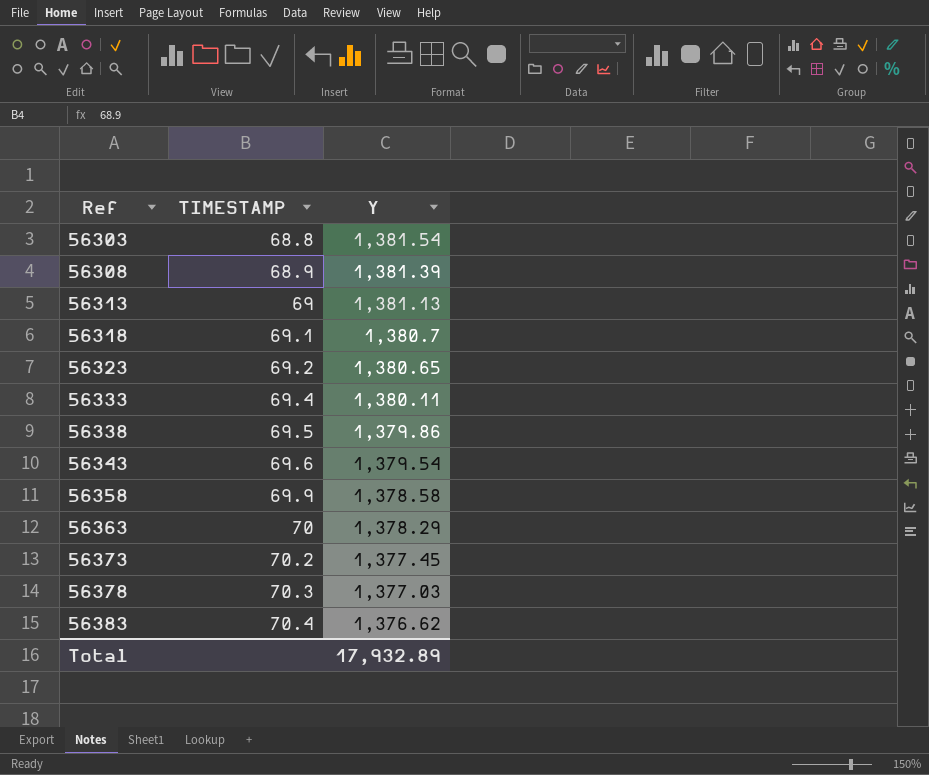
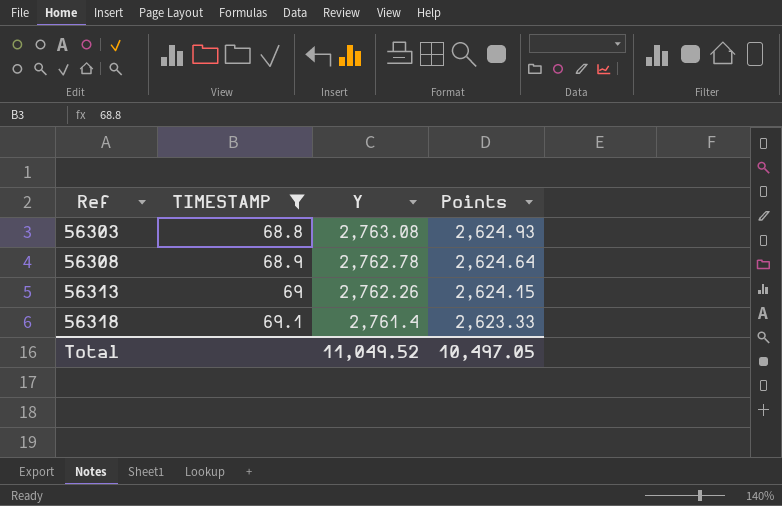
filter: none -> TIMESTAMP <= 69.1
column Points | formula: none -> [Y] * 0.95
56303 | Y: 1,381.54 -> 2,763.08
56308 | Y: 1,381.39 -> 2,762.78
56313 | Y: 1,381.13 -> 2,762.26
56318 | Y: 1,380.7 -> 2,761.4
Total | Y: 17,932.89 -> 11,049.52

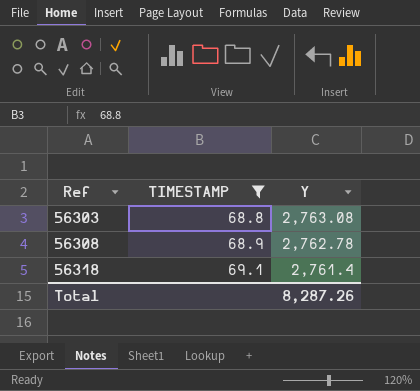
column Points | formula: [Y] * 0.95 -> none
row 56313: 69 | 2,762.26 | 2,624.15 -> none
Total | Y: 11,049.52 -> 8,287.26

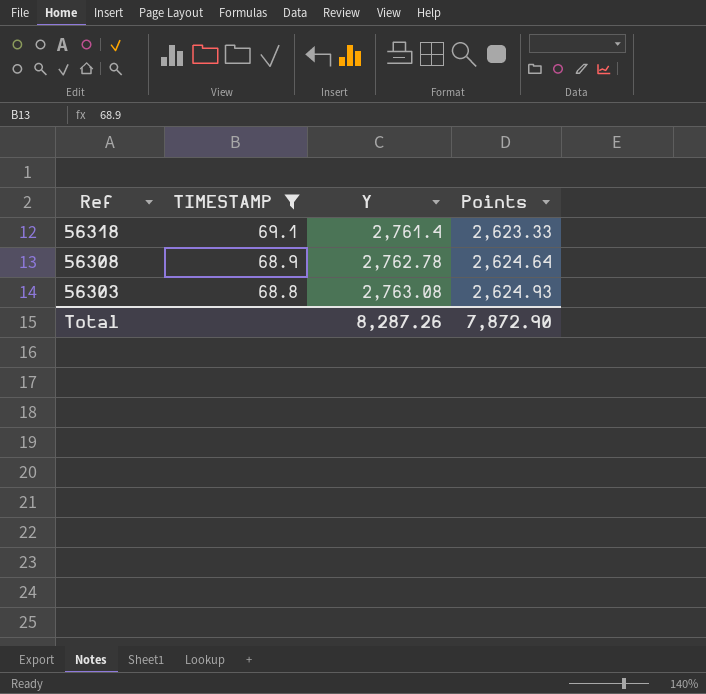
row order: Ref ascending -> Ref descending
column Points | formula: none -> [Y] * 0.95

